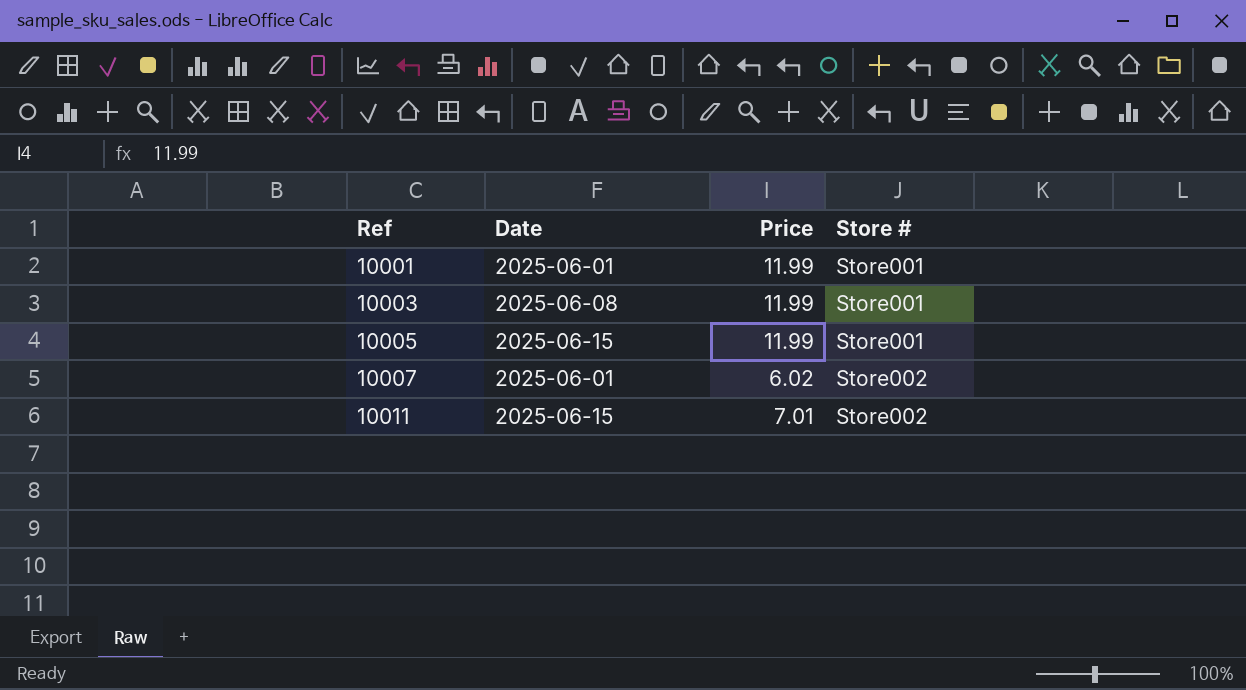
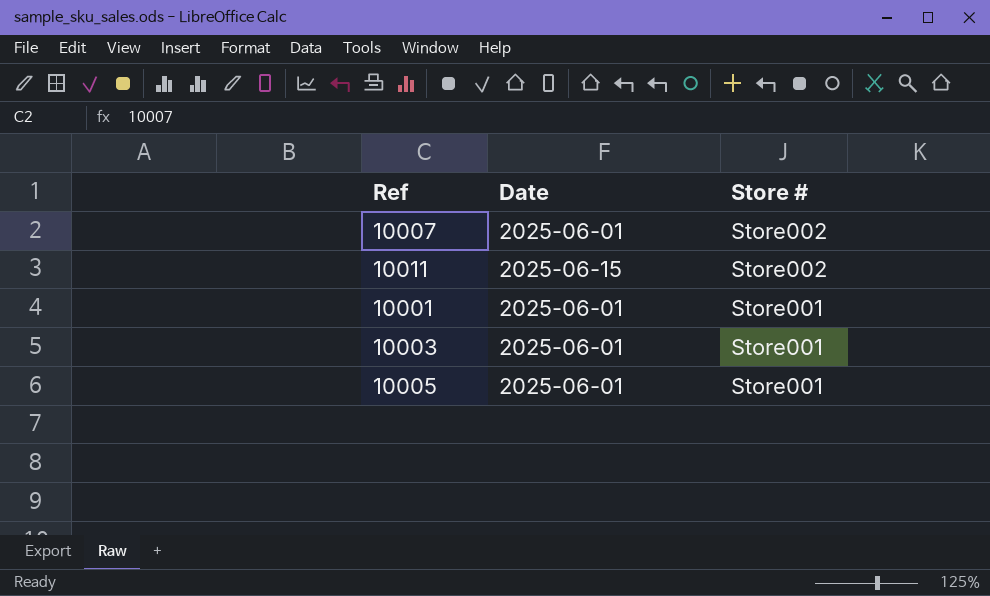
row order: Ref ascending -> Store # descending
column Price | position: 3 -> none
10003 | Date: 2025-06-08 -> 2025-06-01
10005 | Date: 2025-06-15 -> 2025-06-01

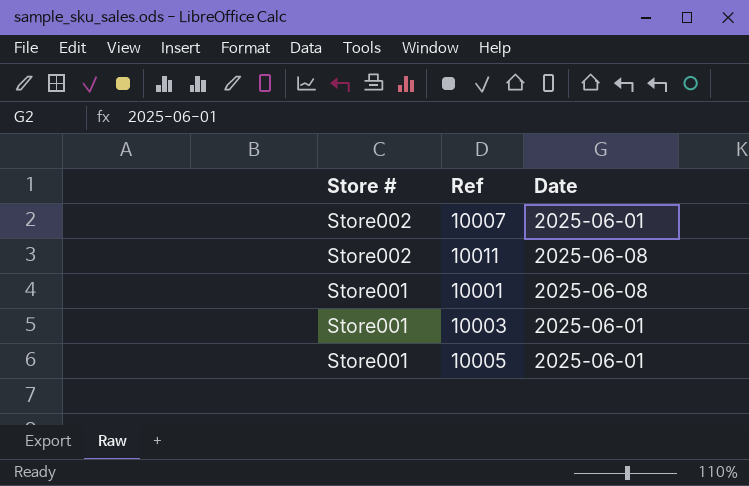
column Store # | position: 3 -> 1
10011 | Date: 2025-06-15 -> 2025-06-08
10001 | Date: 2025-06-01 -> 2025-06-08

